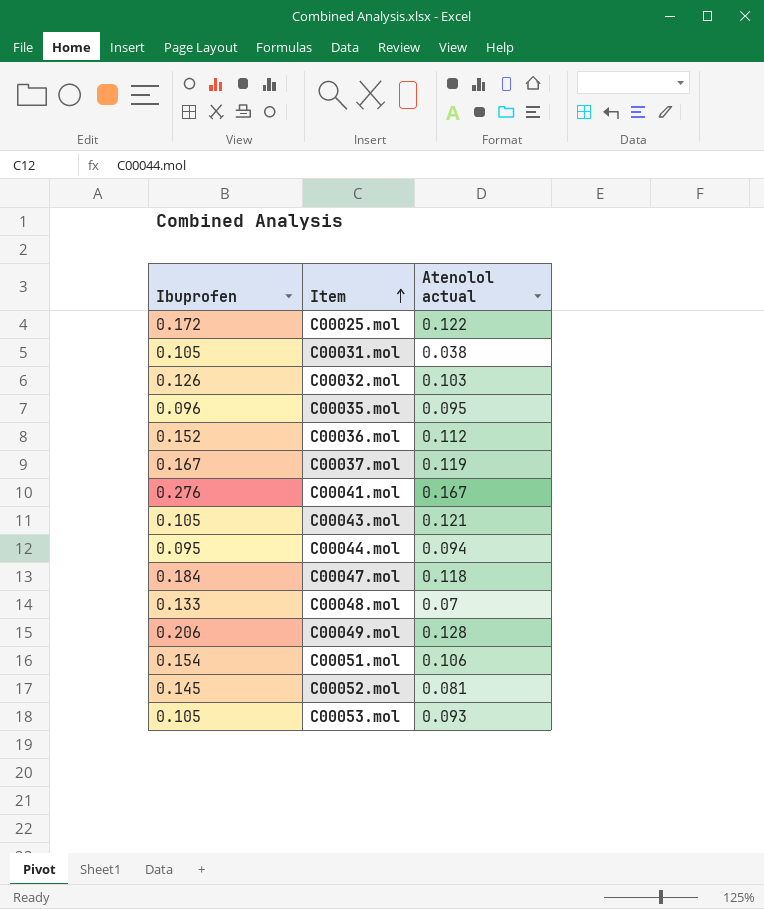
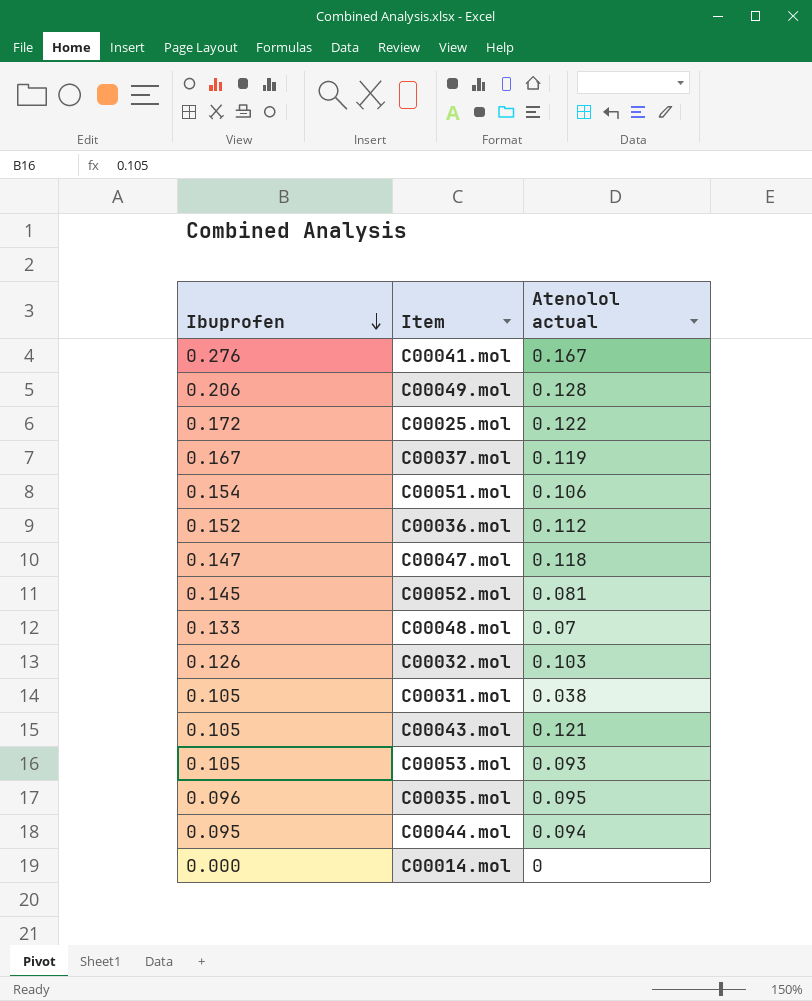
row order: Item ascending -> Ibuprofen descending
C00047.mol | Ibuprofen: 0.184 -> 0.147
row C00014.mol: none -> 0.000 | 0

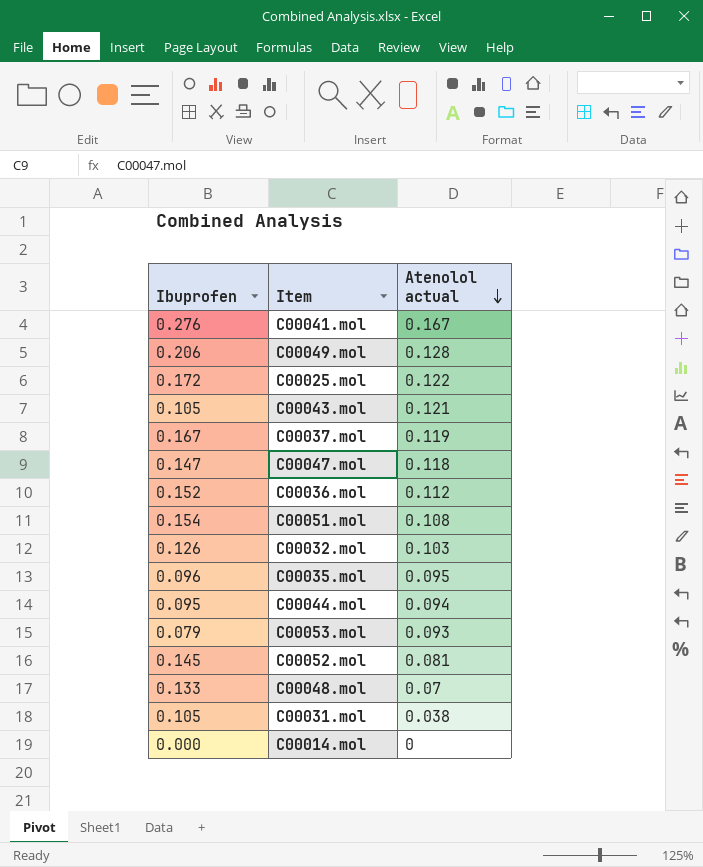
row order: Ibuprofen descending -> Atenolol actual descending
C00051.mol | Atenolol actual: 0.106 -> 0.108
C00053.mol | Ibuprofen: 0.105 -> 0.079

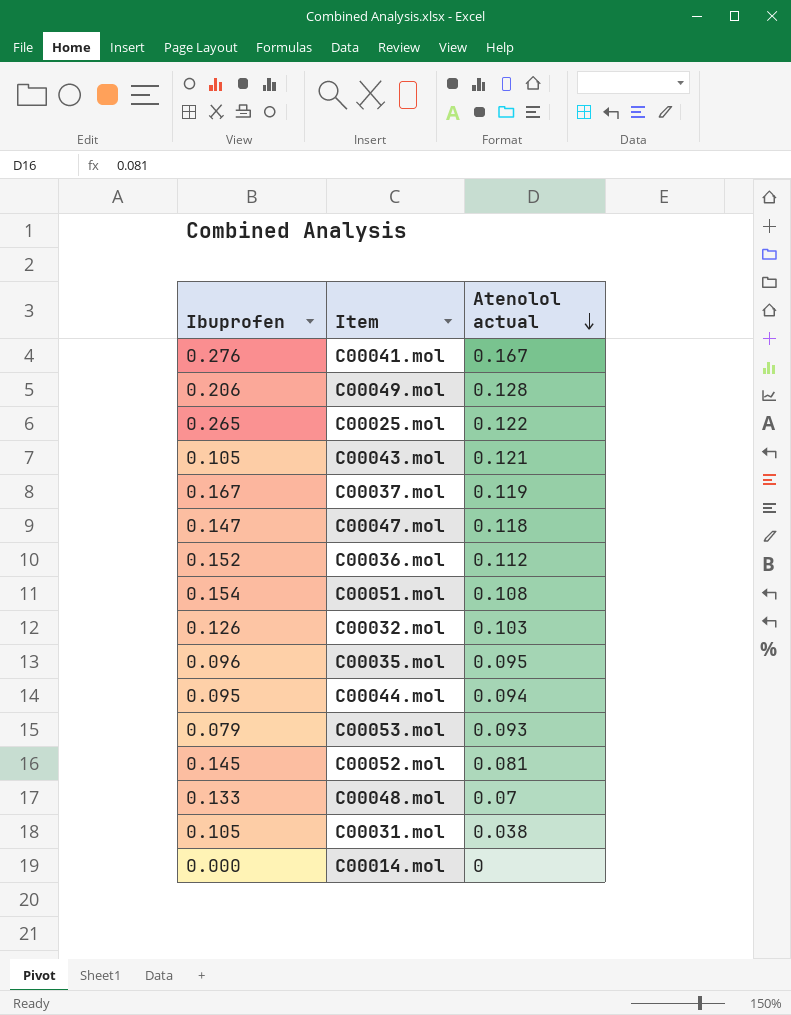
C00025.mol | Ibuprofen: 0.172 -> 0.265

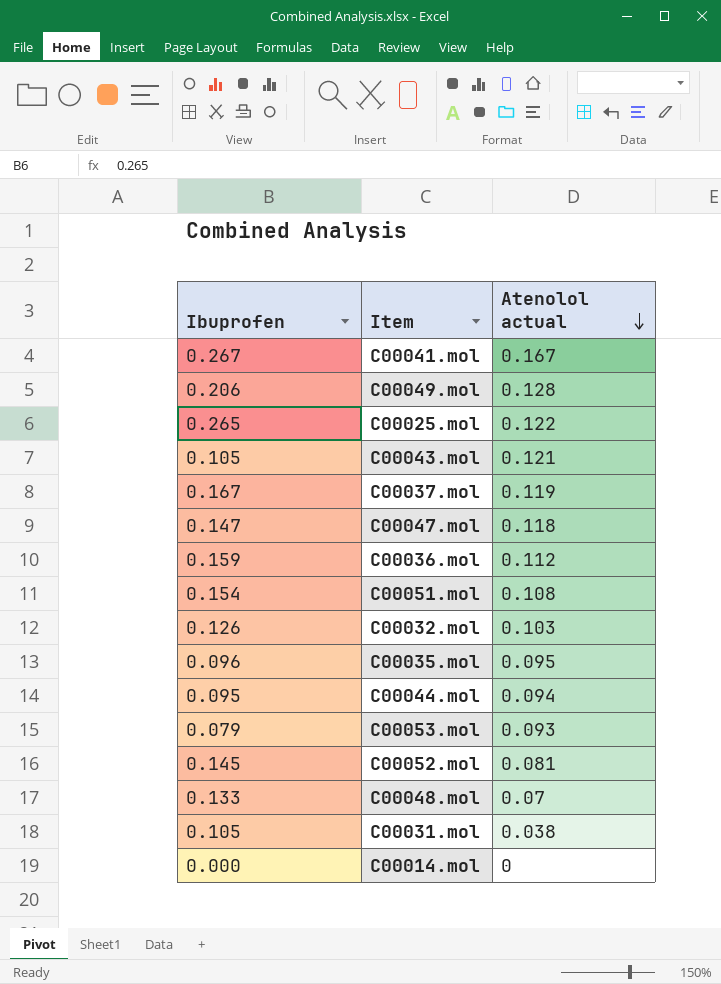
C00041.mol | Ibuprofen: 0.276 -> 0.267
C00036.mol | Ibuprofen: 0.152 -> 0.159

